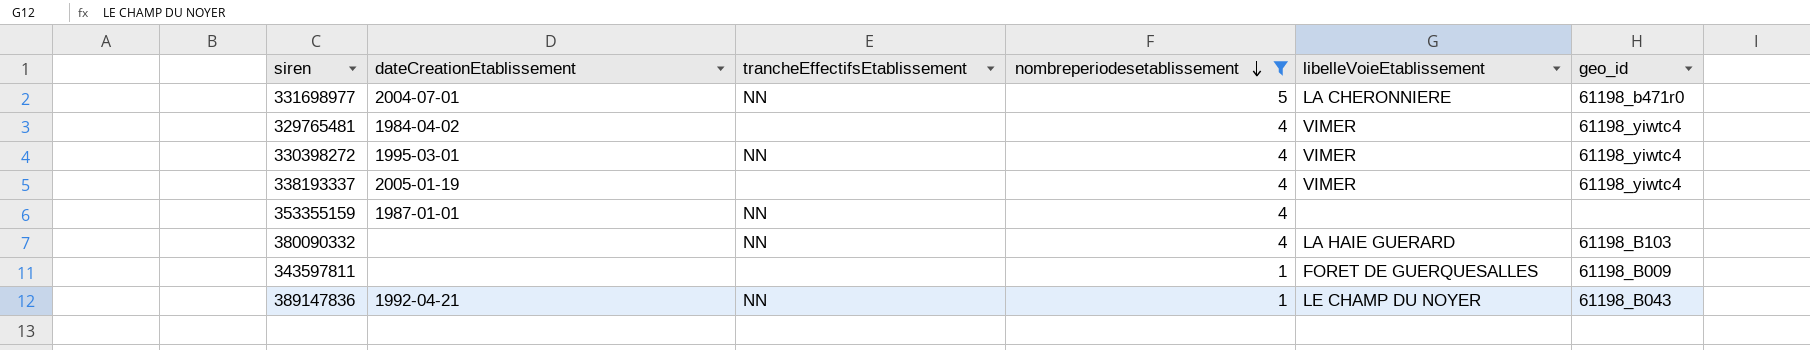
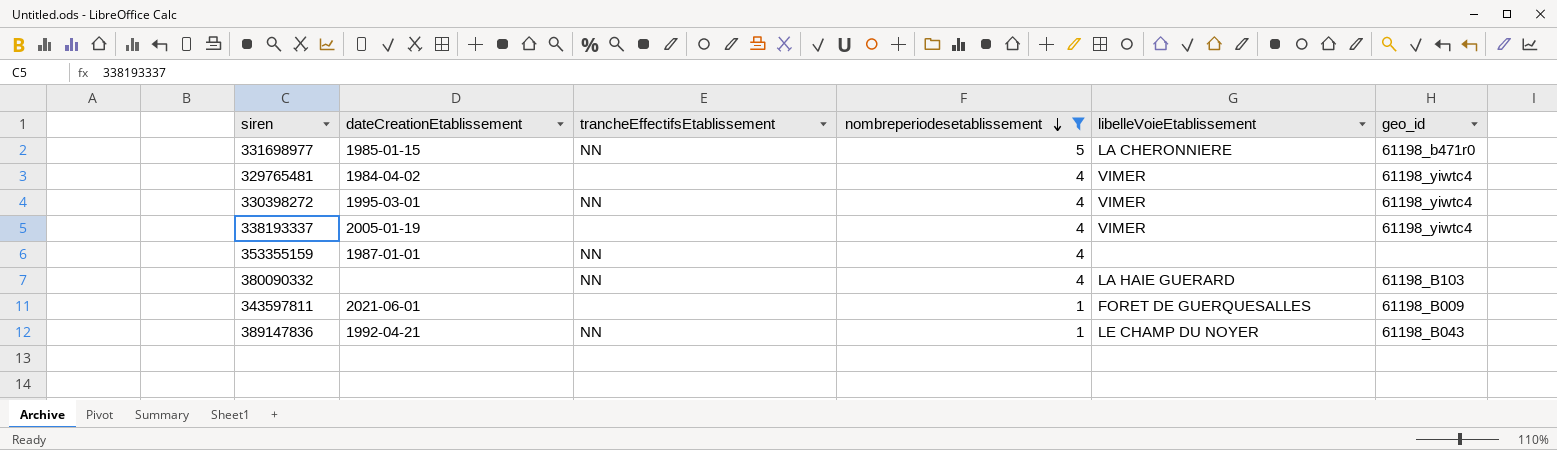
331698977 | dateCreationEtablissement: 2004-07-01 -> 1985-01-15
343597811 | dateCreationEtablissement: none -> 2021-06-01

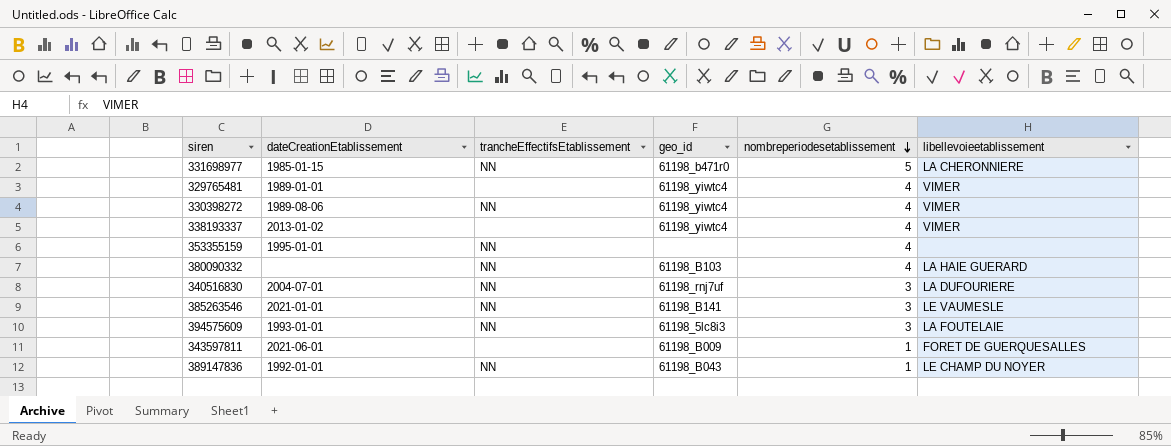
filter: nombreperiodesetablissement != 3 -> none
column geo_id | position: 6 -> 4
column name: libelleVoieEtablissement -> libellevoieetablissement
329765481 | dateCreationEtablissement: 1984-04-02 -> 1989-01-01
330398272 | dateCreationEtablissement: 1995-03-01 -> 1989-08-06
338193337 | dateCreationEtablissement: 2005-01-19 -> 2013-01-02
353355159 | dateCreationEtablissement: 1987-01-01 -> 1995-01-01
389147836 | dateCreationEtablissement: 1992-04-21 -> 1992-01-01

